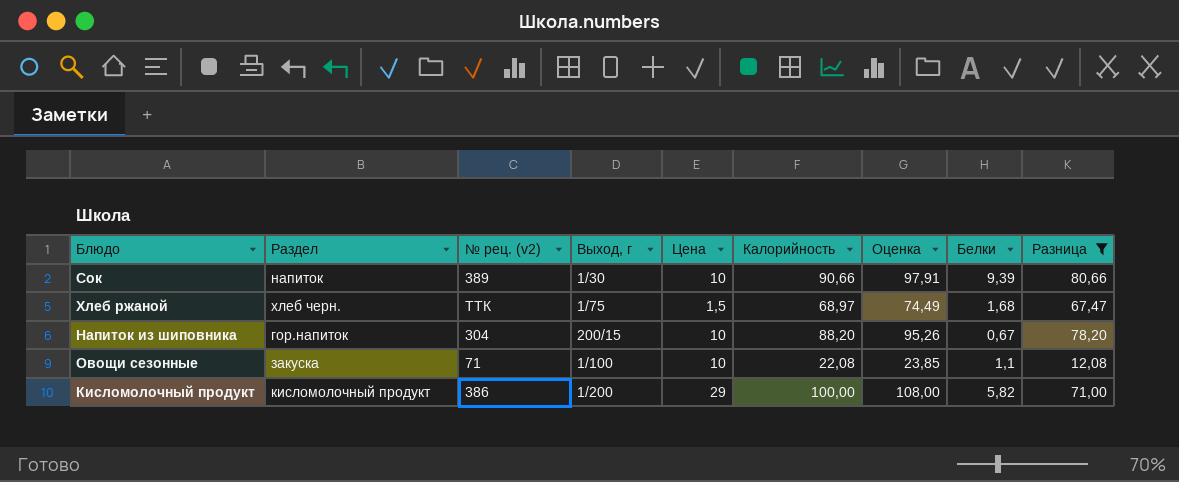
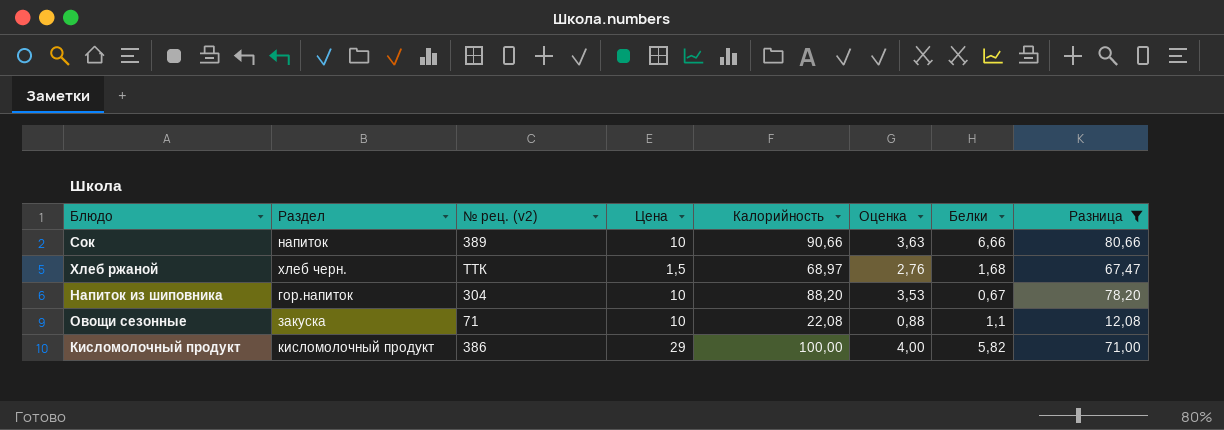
column Выход, г | position: 4 -> none
column Оценка | formula: [Калорийность] * 1,08 -> [Калорийность] * 0,04
Сок | Белки: 9,39 -> 6,66

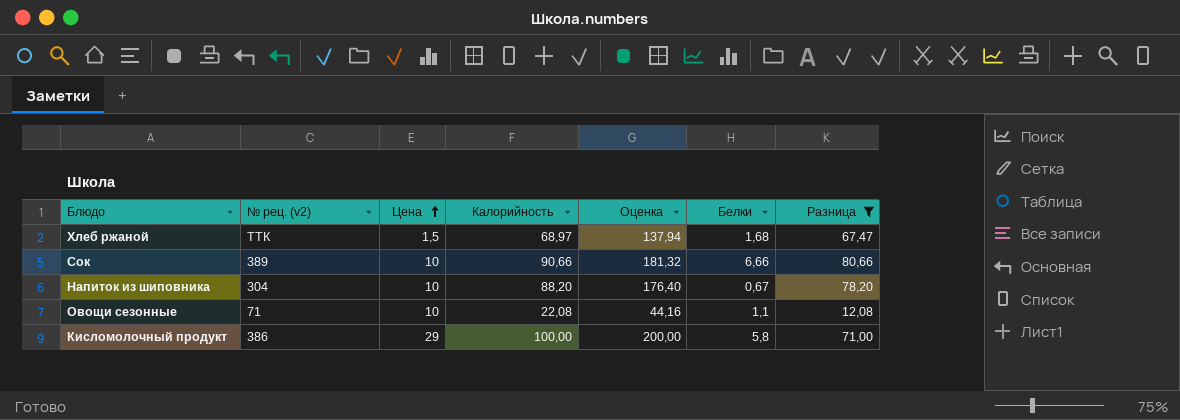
row order: none -> Цена ascending
column Раздел | position: 2 -> none
column Оценка | formula: [Калорийность] * 0,04 -> [Калорийность] * 2
Кисломолочный продукт | Белки: 5,82 -> 5,8

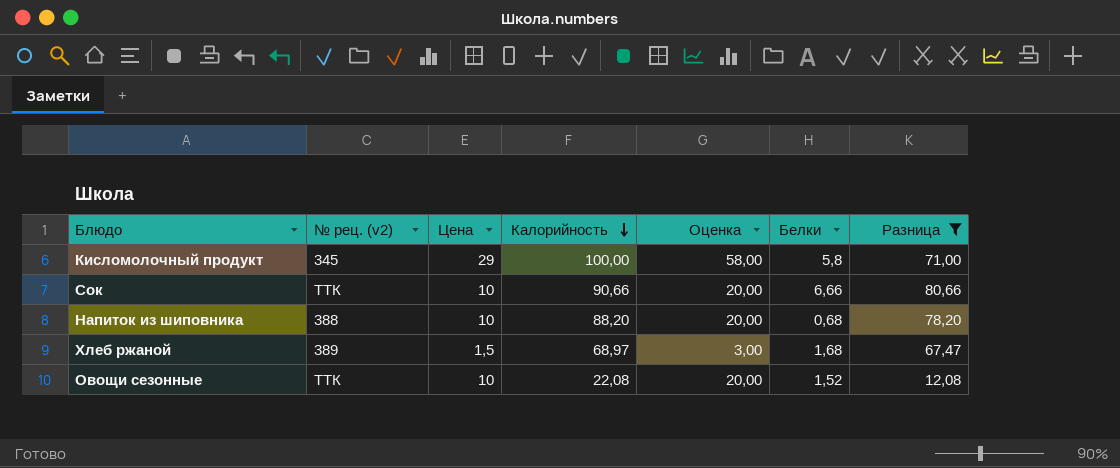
row order: Цена ascending -> Калорийность descending
column Оценка | formula: [Калорийность] * 2 -> [Цена] * 2
Кисломолочный продукт | № рец. (v2): 386 -> 345
Сок | № рец. (v2): 389 -> ТТК
Напиток из шиповника | № рец. (v2): 304 -> 388
Напиток из шиповника | Белки: 0,67 -> 0,68
Хлеб ржаной | № рец. (v2): ТТК -> 389
Овощи сезонные | № рец. (v2): 71 -> ТТК
Овощи сезонные | Белки: 1,1 -> 1,52

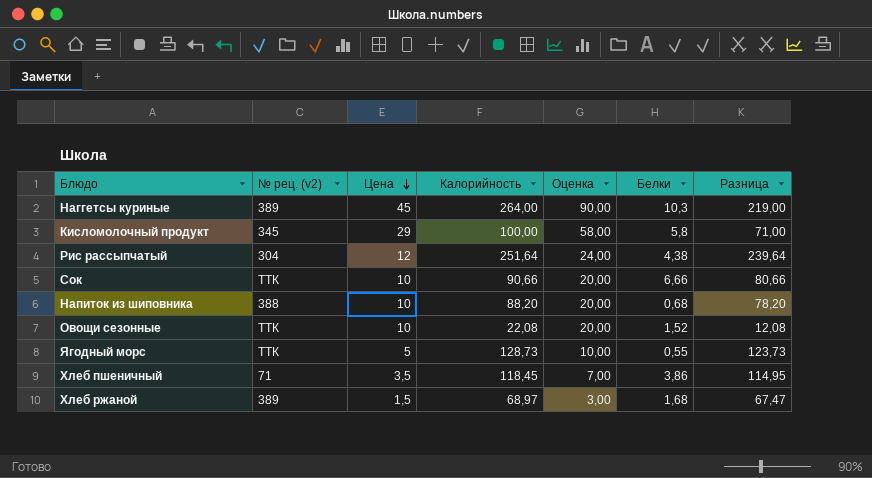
filter: Разница <= 80,66 -> none
row order: Калорийность descending -> Цена descending

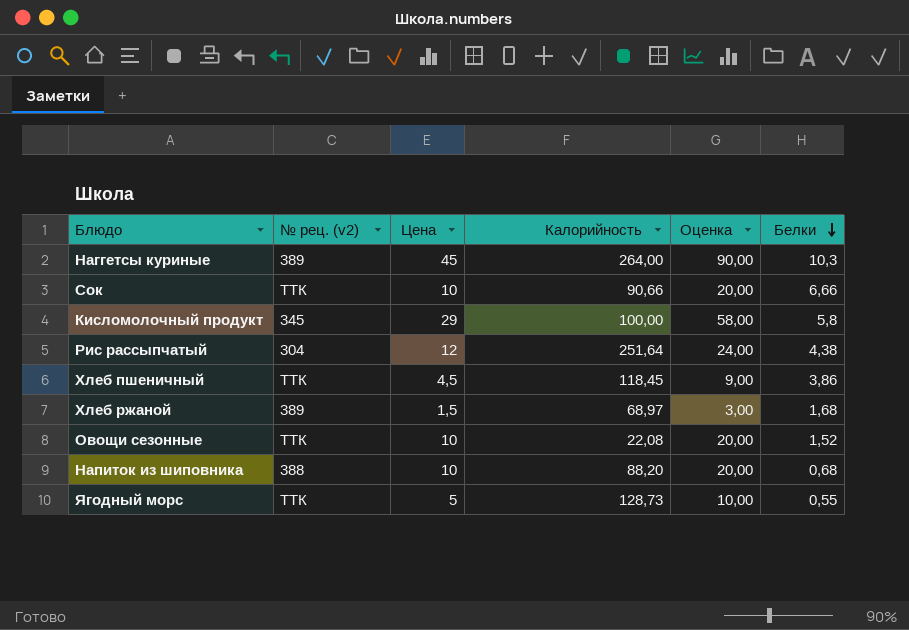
row order: Цена descending -> Белки descending
column Разница | formula: [Калорийность] - [Цена] -> none
Хлеб пшеничный | № рец. (v2): 71 -> ТТК
Хлеб пшеничный | Цена: 3,5 -> 4,5
Хлеб пшеничный | Оценка: 7,00 -> 9,00

